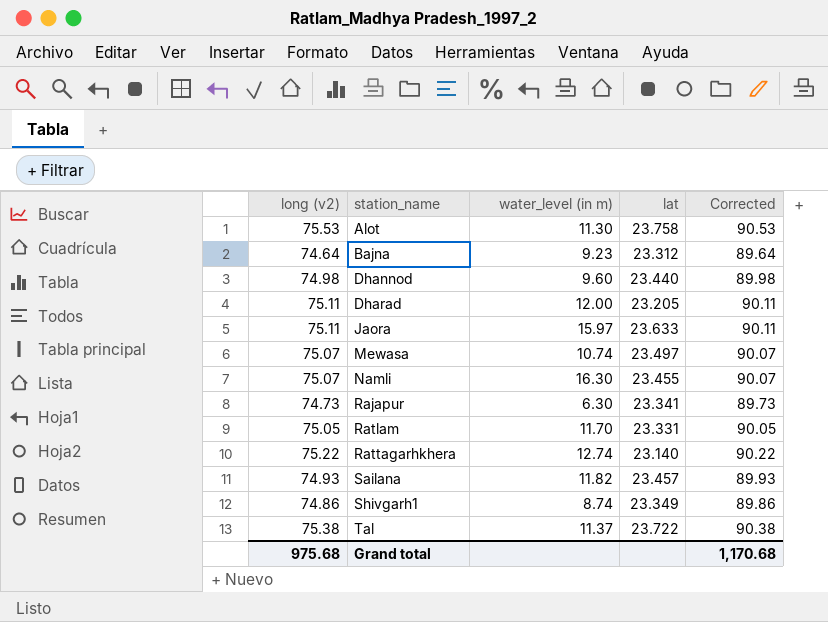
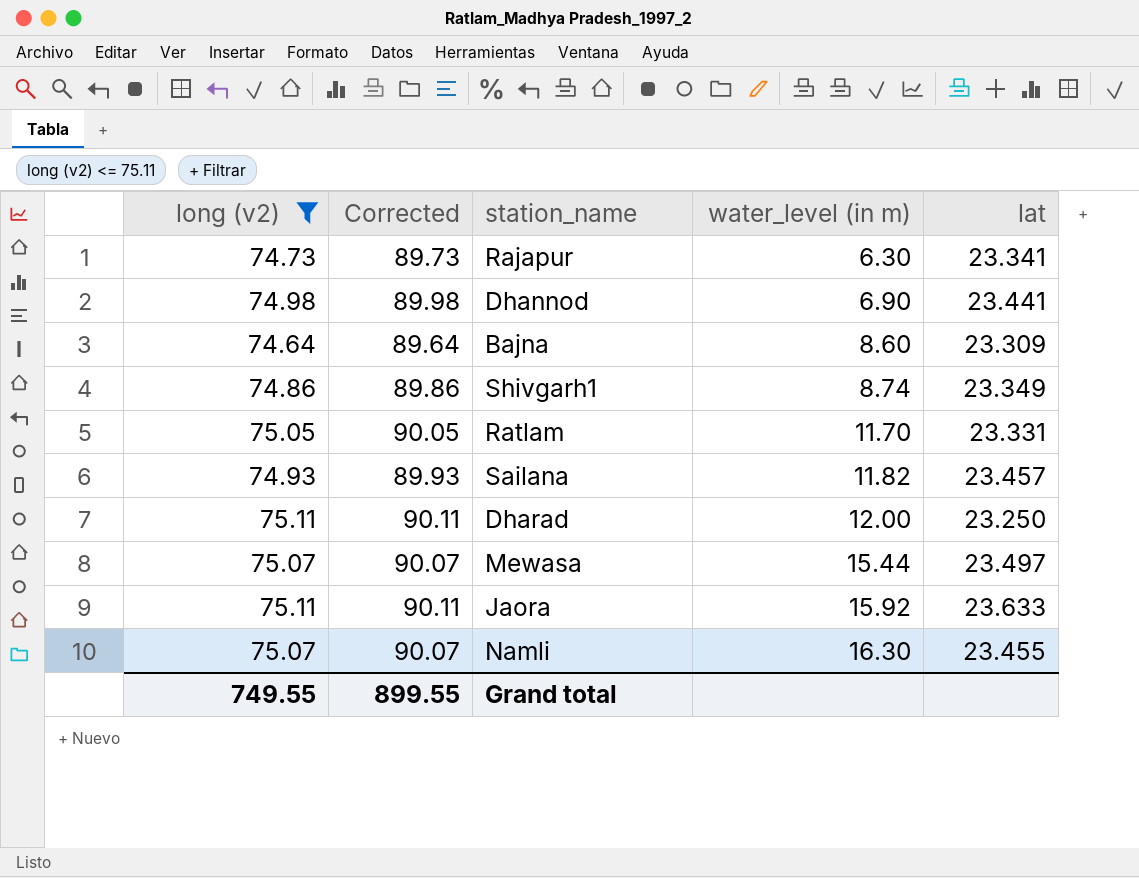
filter: none -> long (v2) <= 75.11
row order: station_name ascending -> water_level (in m) ascending
column Corrected | position: 5 -> 2
Dhannod | water_level (in m): 9.60 -> 6.90
Dhannod | lat: 23.440 -> 23.441
Bajna | water_level (in m): 9.23 -> 8.60
Bajna | lat: 23.312 -> 23.309
Dharad | lat: 23.205 -> 23.250
Mewasa | water_level (in m): 10.74 -> 15.44
Jaora | water_level (in m): 15.97 -> 15.92
Grand total | long (v2): 975.68 -> 749.55
Grand total | Corrected: 1,170.68 -> 899.55

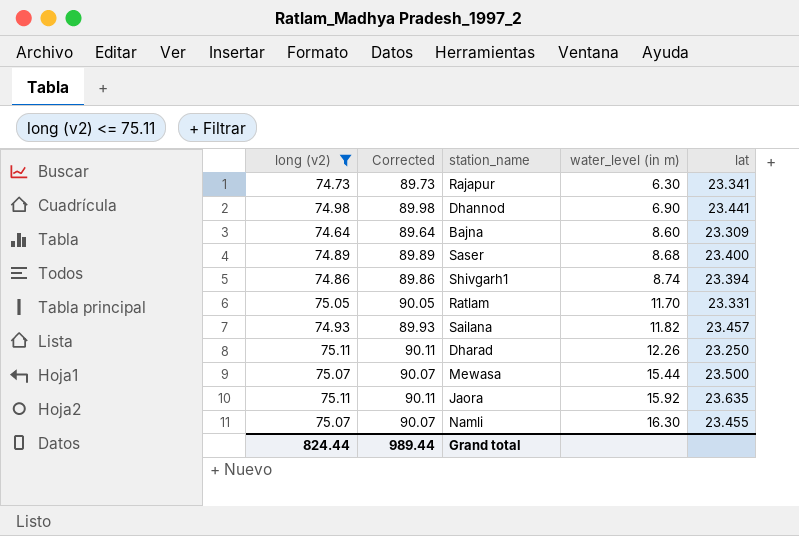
row Saser: none -> 74.89 | 89.89 | 8.68 | 23.400
Shivgarh1 | lat: 23.349 -> 23.394
Dharad | water_level (in m): 12.00 -> 12.26
Mewasa | lat: 23.497 -> 23.500
Jaora | lat: 23.633 -> 23.635
Grand total | long (v2): 749.55 -> 824.44
Grand total | Corrected: 899.55 -> 989.44

